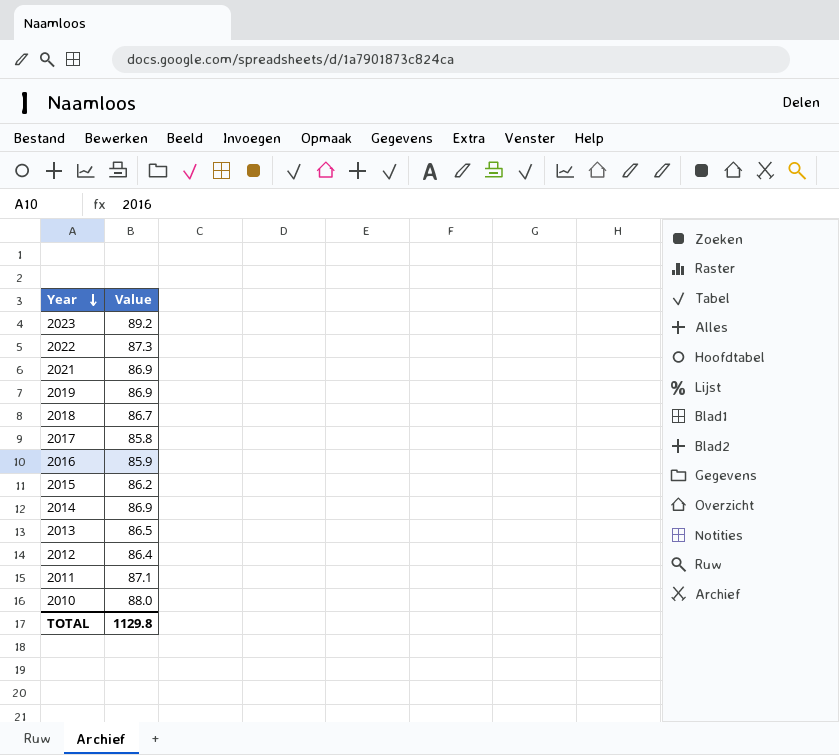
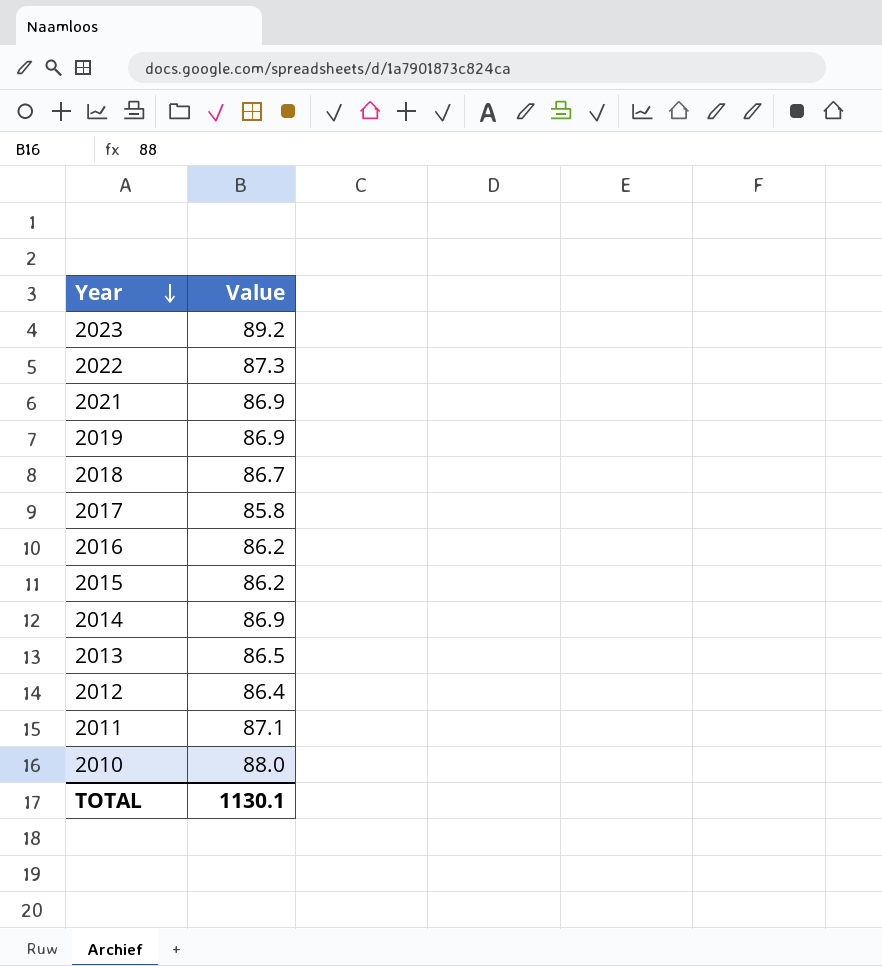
2016 | Value: 85.9 -> 86.2
TOTAL | Value: 1129.8 -> 1130.1

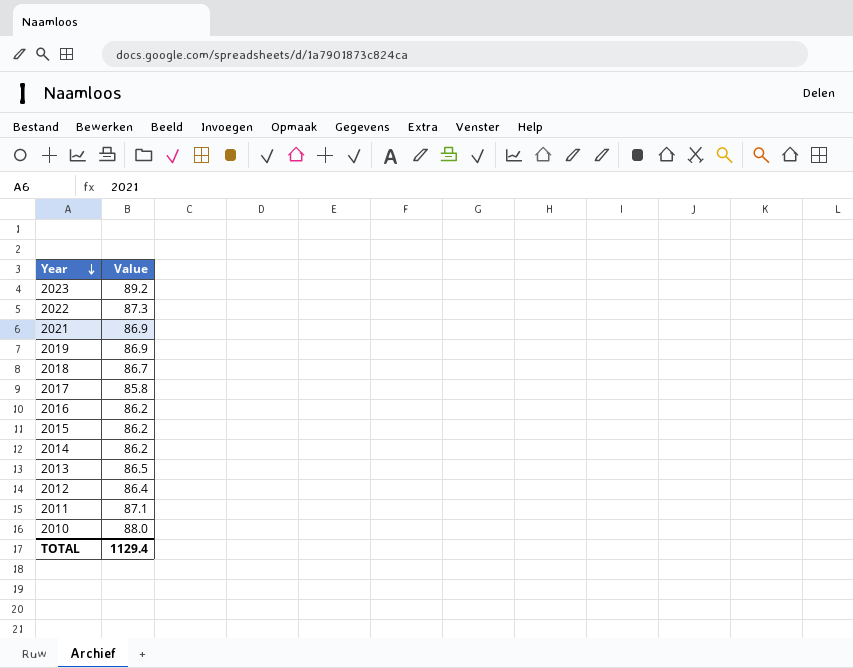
2014 | Value: 86.9 -> 86.2
TOTAL | Value: 1130.1 -> 1129.4

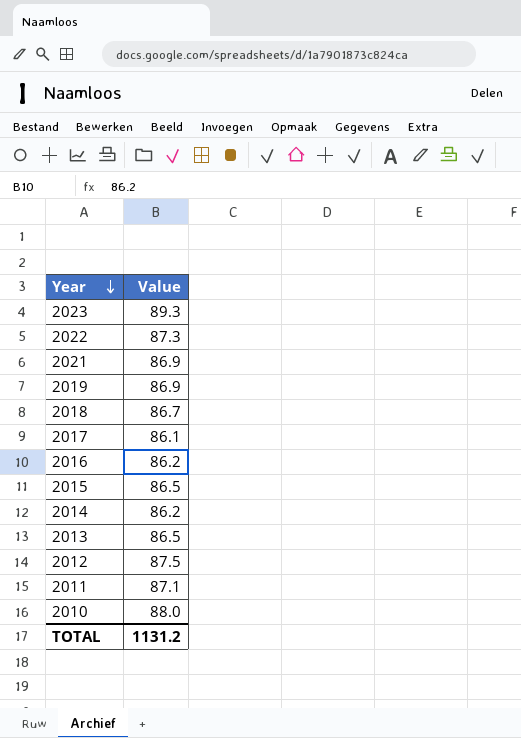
2023 | Value: 89.2 -> 89.3
2017 | Value: 85.8 -> 86.1
2015 | Value: 86.2 -> 86.5
2012 | Value: 86.4 -> 87.5
TOTAL | Value: 1129.4 -> 1131.2

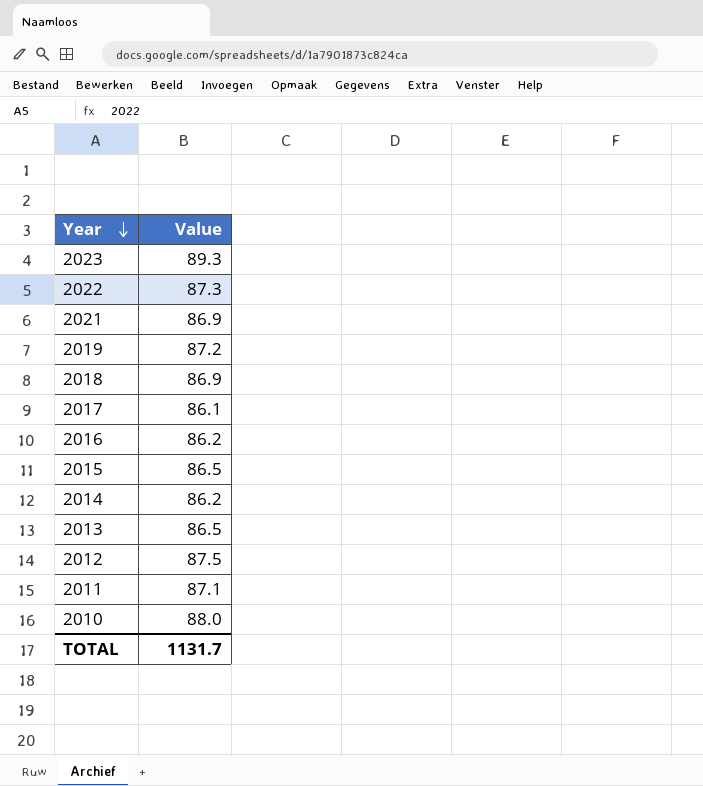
2019 | Value: 86.9 -> 87.2
2018 | Value: 86.7 -> 86.9
TOTAL | Value: 1131.2 -> 1131.7

